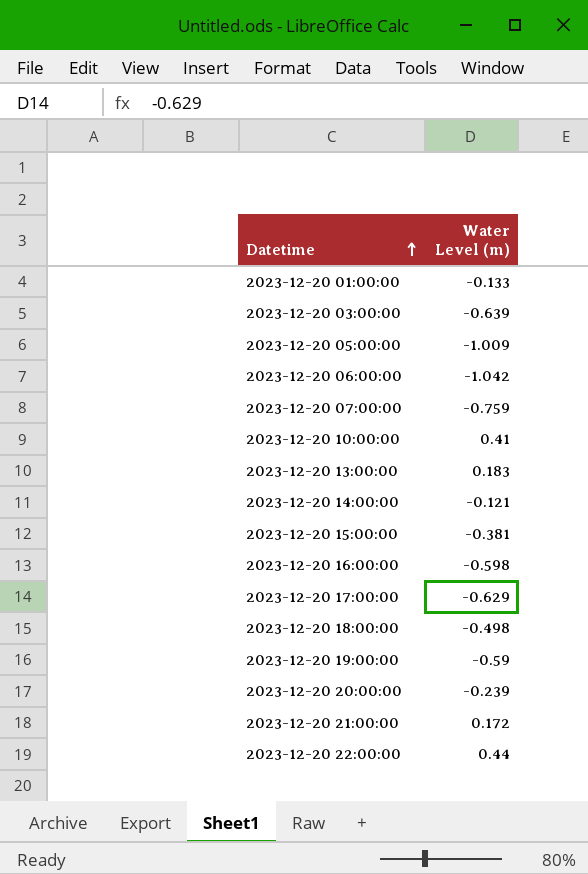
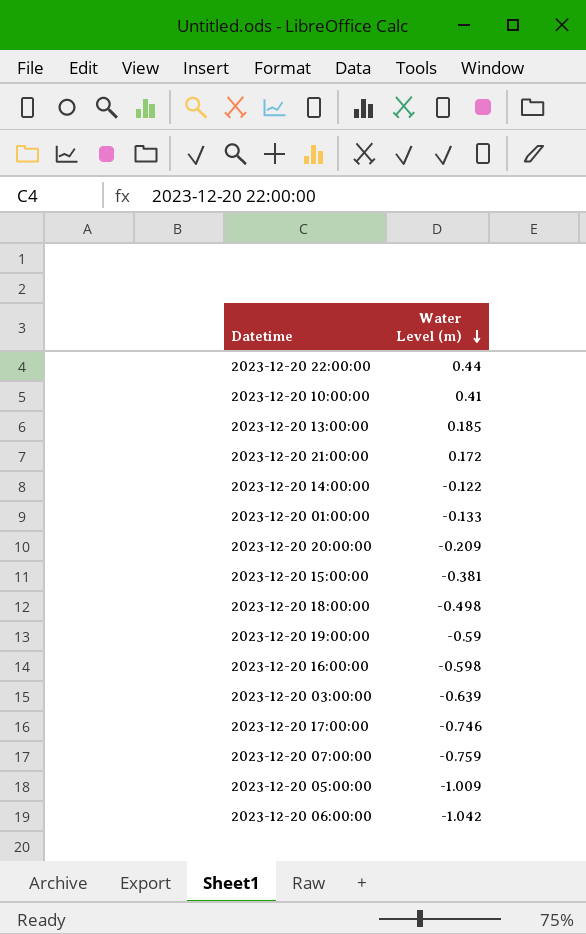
row order: Datetime ascending -> Water Level (m) descending
2023-12-20 13:00:00 | Water Level (m): 0.183 -> 0.185
2023-12-20 14:00:00 | Water Level (m): -0.121 -> -0.122
2023-12-20 20:00:00 | Water Level (m): -0.239 -> -0.209
2023-12-20 17:00:00 | Water Level (m): -0.629 -> -0.746

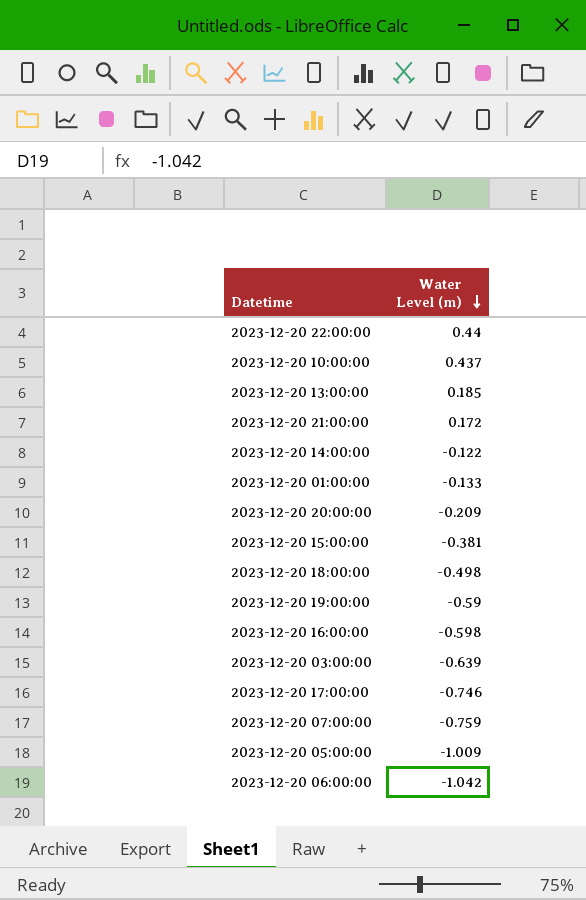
2023-12-20 10:00:00 | Water Level (m): 0.41 -> 0.437

